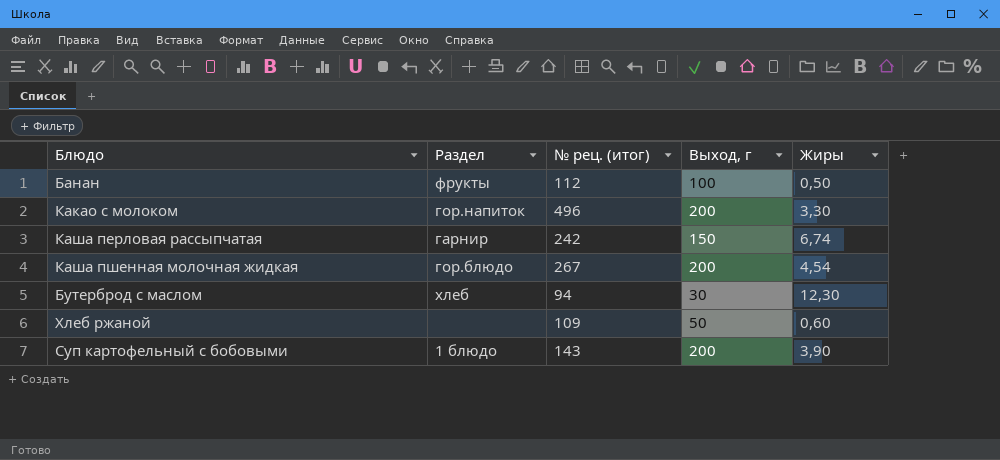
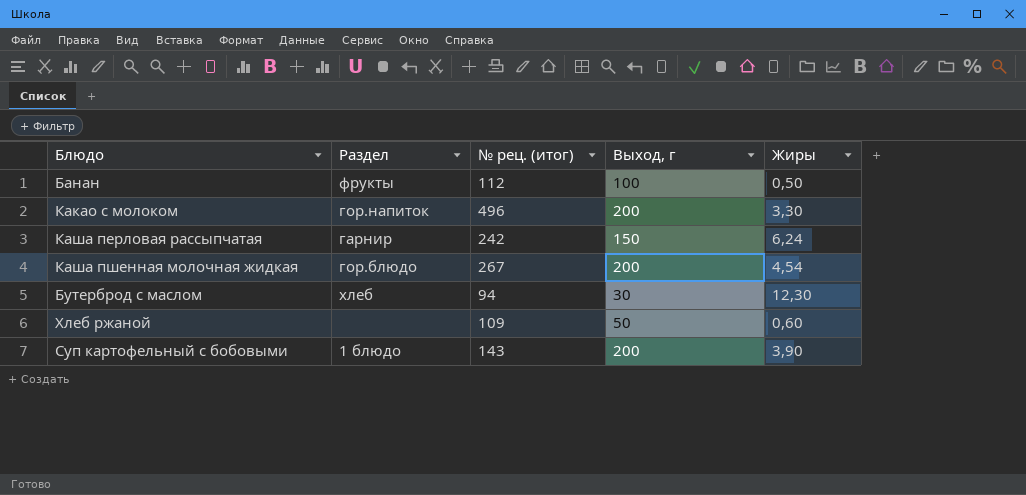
Каша перловая рассыпчатая | Жиры: 6,74 -> 6,24

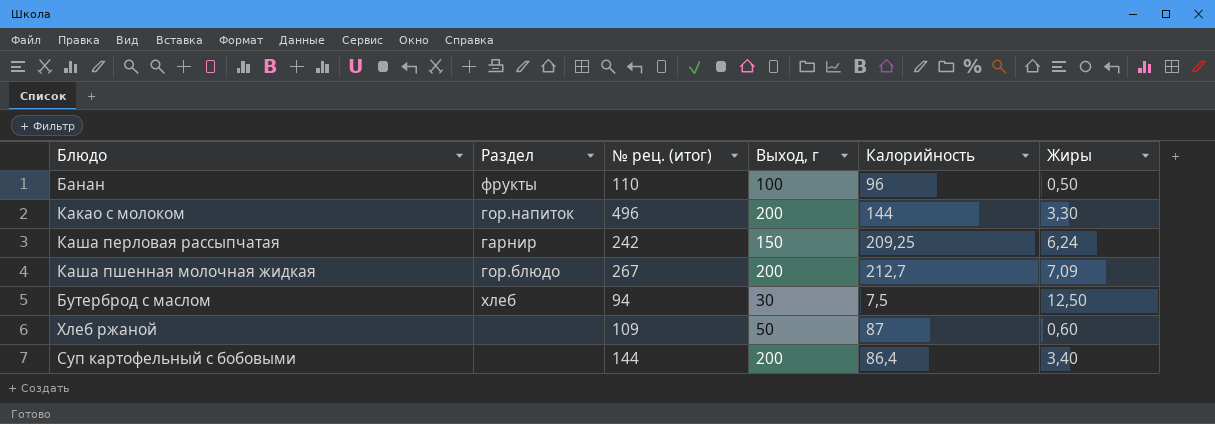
column Калорийность | position: none -> 5
Банан | № рец. (итог): 112 -> 110
Каша пшенная молочная жидкая | Жиры: 4,54 -> 7,09
Бутерброд с маслом | Жиры: 12,30 -> 12,50
Суп картофельный с бобовыми | Раздел: 1 блюдо -> none
Суп картофельный с бобовыми | № рец. (итог): 143 -> 144
Суп картофельный с бобовыми | Жиры: 3,90 -> 3,40

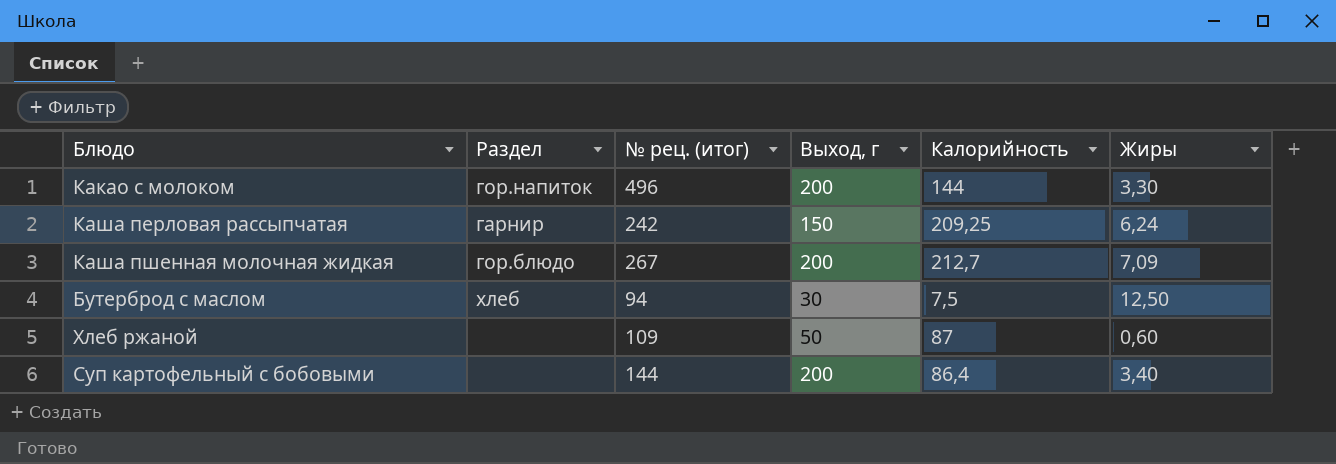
row Банан: фрукты | 110 | 100 | 96 | 0,50 -> none

